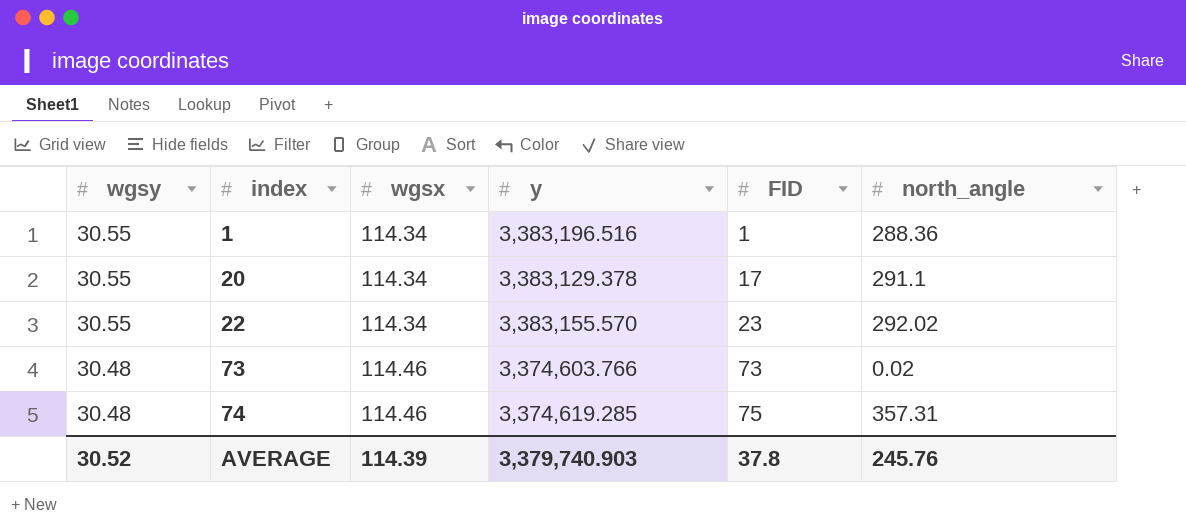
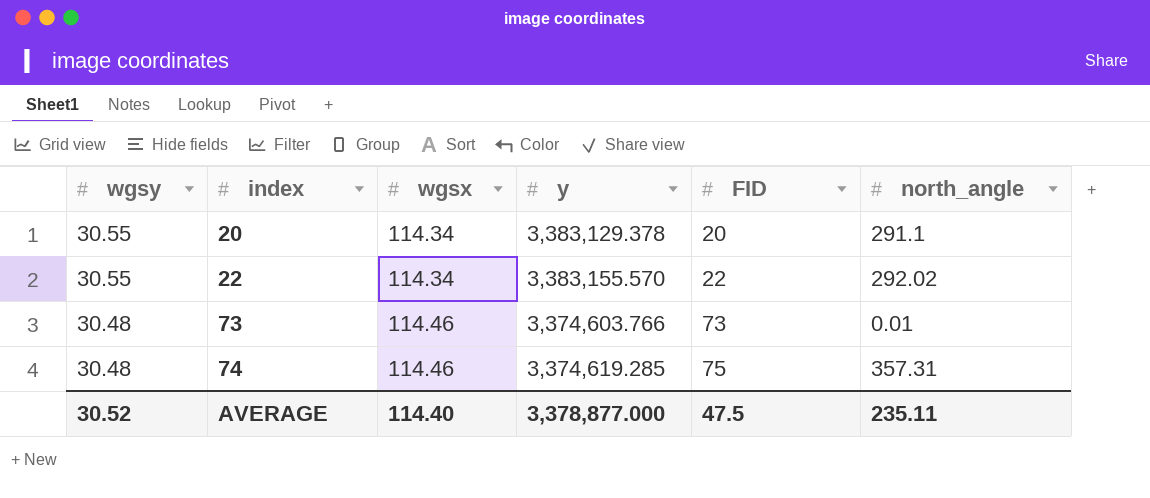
row 1: 30.55 | 114.34 | 3,383,196.516 | 1 | 288.36 -> none
20 | FID: 17 -> 20
22 | FID: 23 -> 22
73 | north_angle: 0.02 -> 0.01
AVERAGE | wgsx: 114.39 -> 114.40
AVERAGE | y: 3,379,740.903 -> 3,378,877.000
AVERAGE | FID: 37.8 -> 47.5
AVERAGE | north_angle: 245.76 -> 235.11

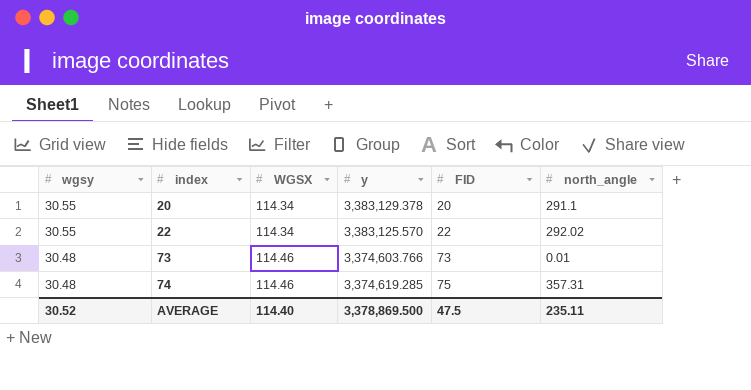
column name: wgsx -> WGSX
22 | y: 3,383,155.570 -> 3,383,125.570
AVERAGE | y: 3,378,877.000 -> 3,378,869.500

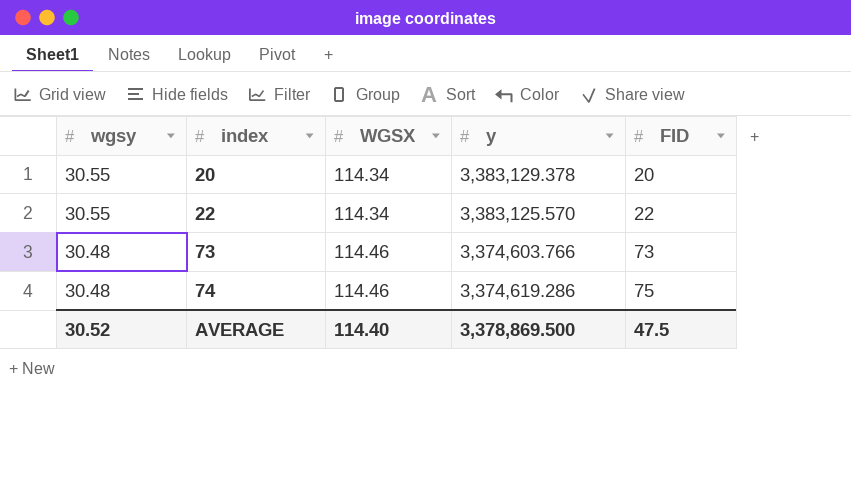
column north_angle | position: 6 -> none
74 | y: 3,374,619.285 -> 3,374,619.286

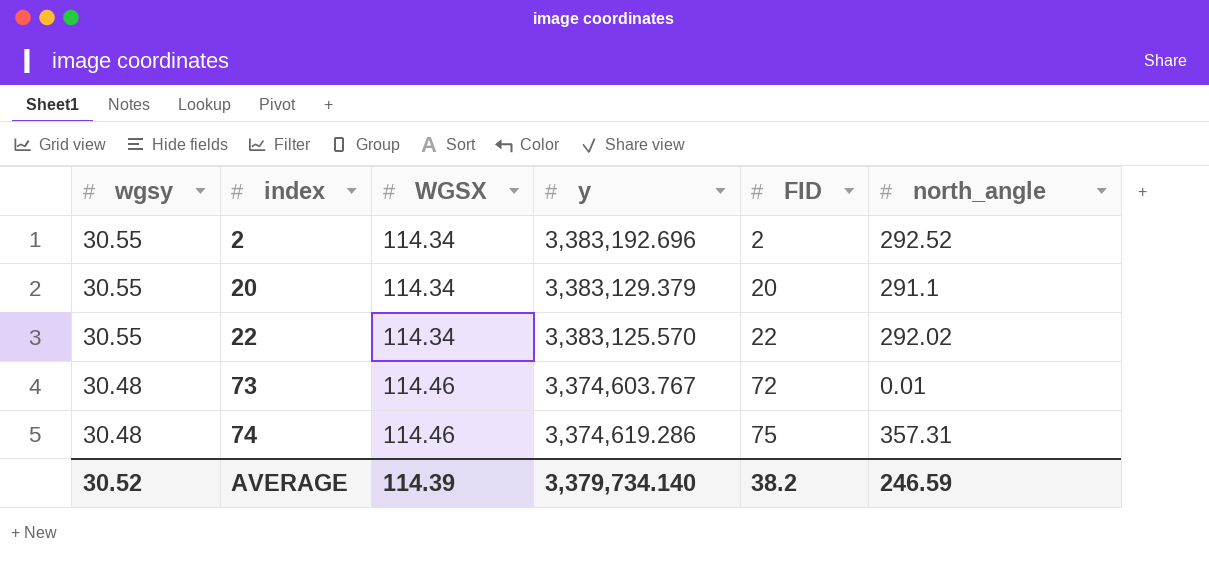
column north_angle | position: none -> 6
row 2: none -> 30.55 | 114.34 | 3,383,192.696 | 2 | 292.52
20 | y: 3,383,129.378 -> 3,383,129.379
73 | y: 3,374,603.766 -> 3,374,603.767
73 | FID: 73 -> 72
AVERAGE | WGSX: 114.40 -> 114.39
AVERAGE | y: 3,378,869.500 -> 3,379,734.140
AVERAGE | FID: 47.5 -> 38.2

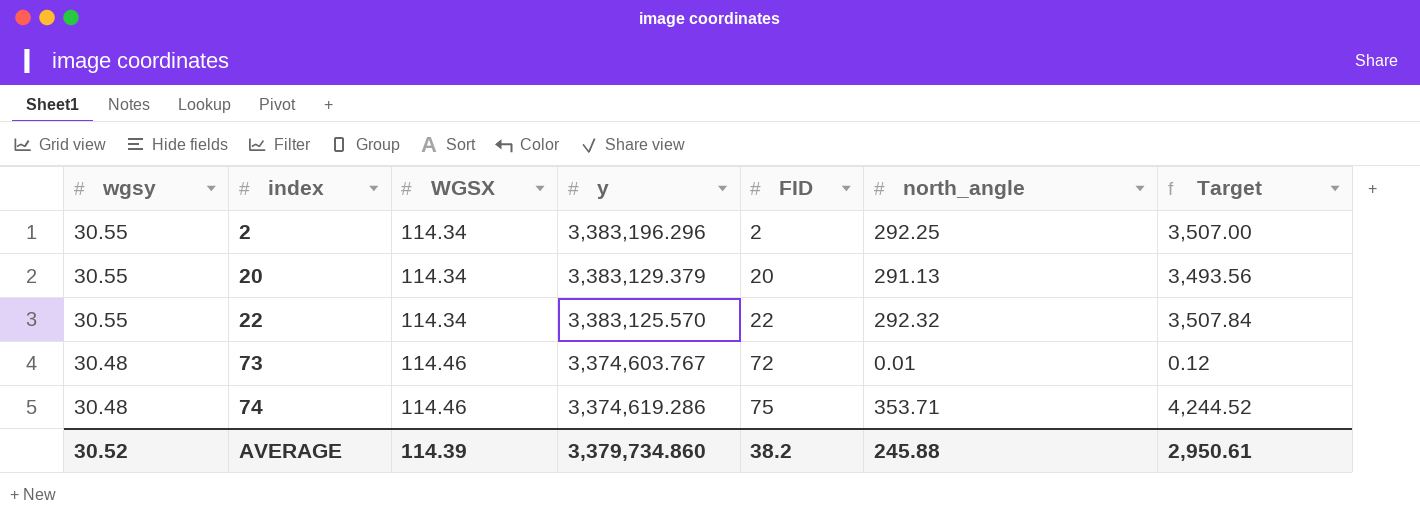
column Target | formula: none -> [north_angle] * 12
2 | y: 3,383,192.696 -> 3,383,196.296
2 | north_angle: 292.52 -> 292.25
20 | north_angle: 291.1 -> 291.13
22 | north_angle: 292.02 -> 292.32
74 | north_angle: 357.31 -> 353.71
AVERAGE | y: 3,379,734.140 -> 3,379,734.860
AVERAGE | north_angle: 246.59 -> 245.88

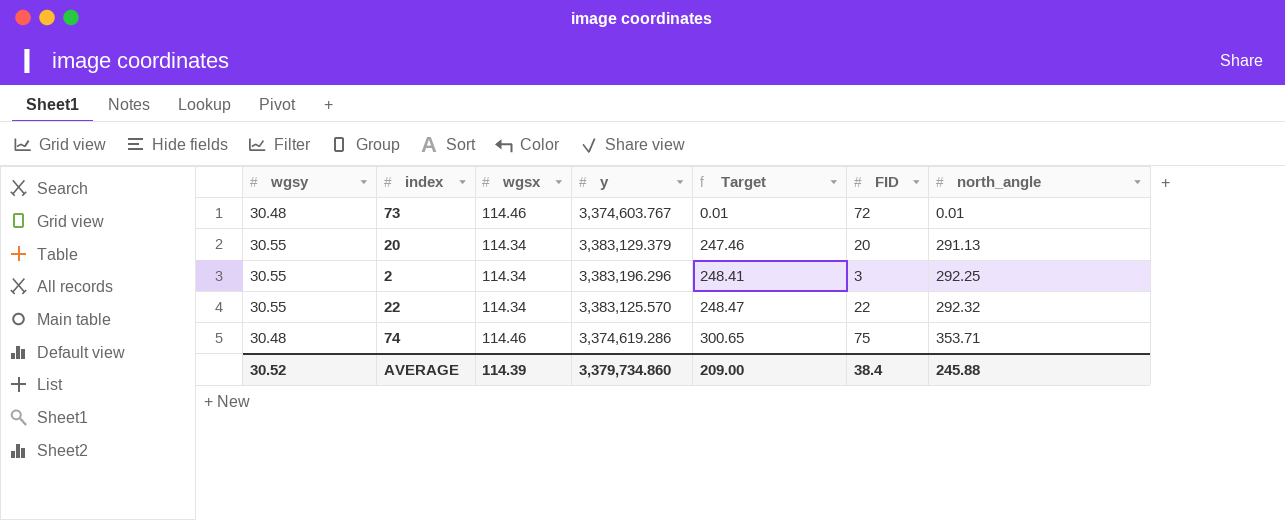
row order: wgsy descending -> Target ascending
column name: WGSX -> wgsx
column Target | formula: [north_angle] * 12 -> [north_angle] * 0.85
column Target | position: 7 -> 5
2 | FID: 2 -> 3
AVERAGE | Target: 2,950.61 -> 209.00
AVERAGE | FID: 38.2 -> 38.4

